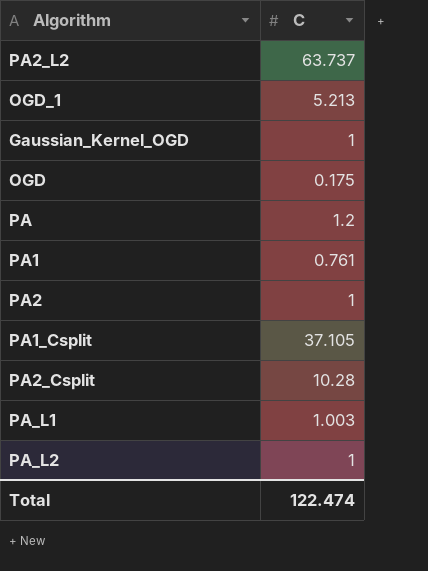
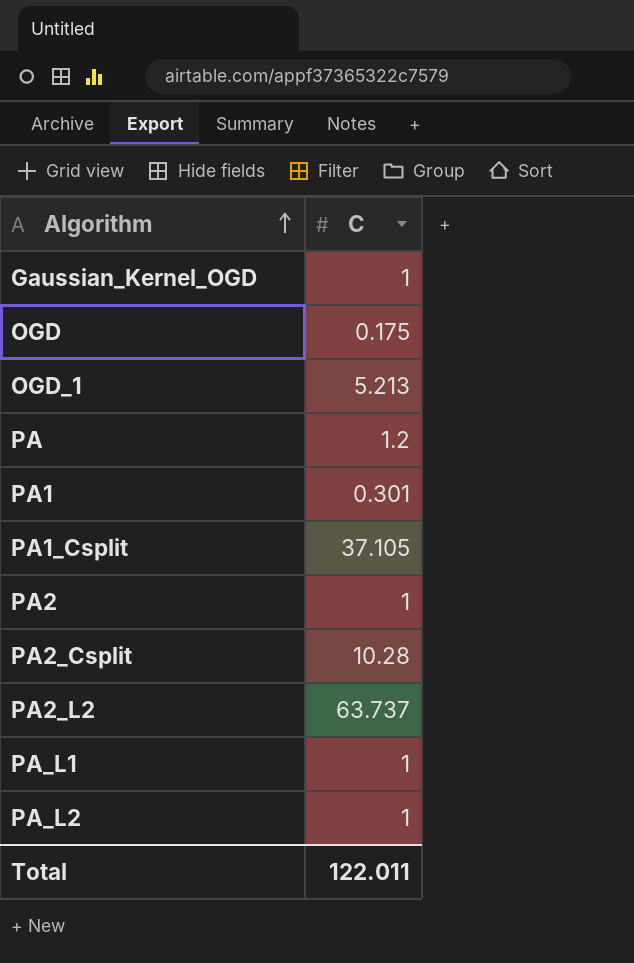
row order: none -> Algorithm ascending
PA1 | C: 0.761 -> 0.301
PA_L1 | C: 1.003 -> 1
Total | C: 122.474 -> 122.011

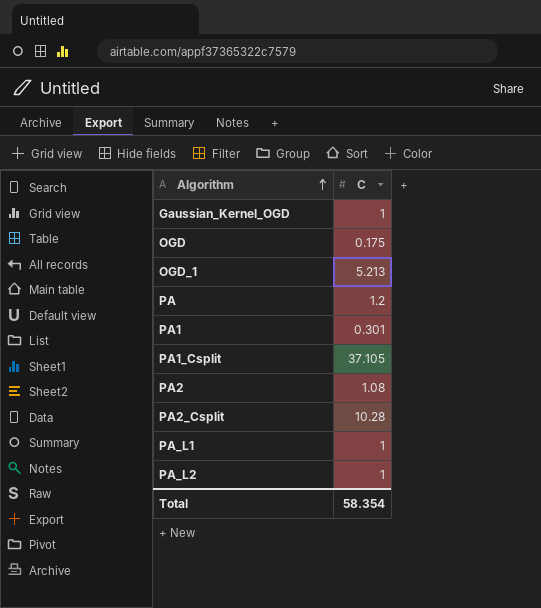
row PA2_L2: 63.737 -> none
PA2 | C: 1 -> 1.08
Total | C: 122.011 -> 58.354

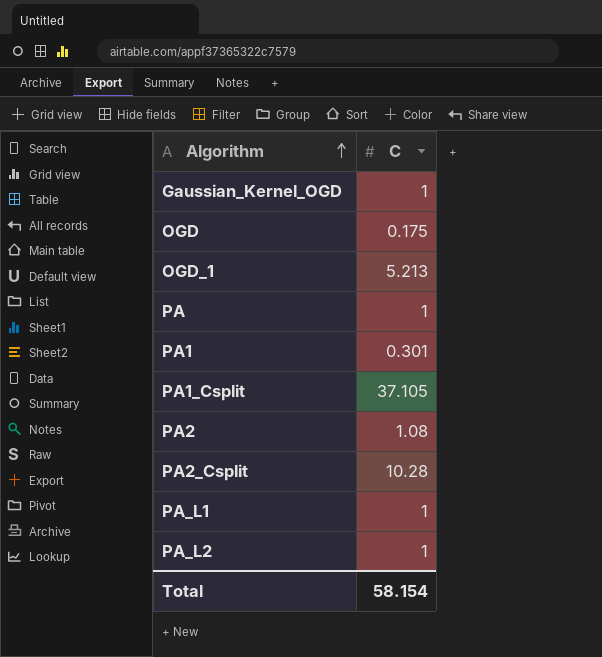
PA | C: 1.2 -> 1
Total | C: 58.354 -> 58.154

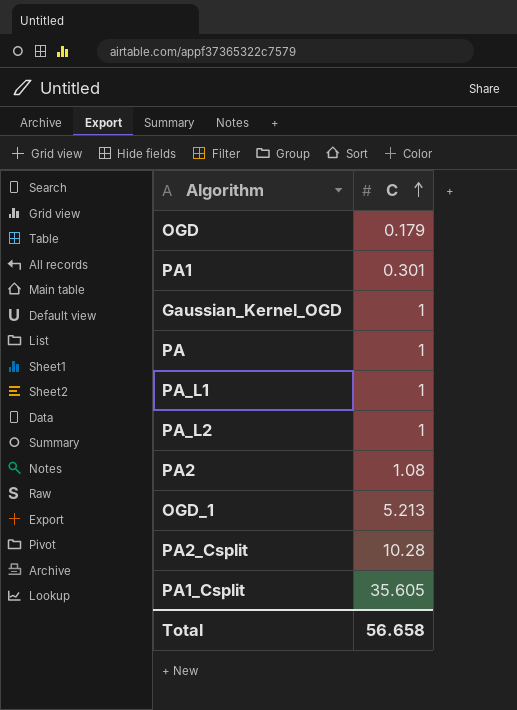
row order: Algorithm ascending -> C ascending
OGD | C: 0.175 -> 0.179
PA1_Csplit | C: 37.105 -> 35.605
Total | C: 58.154 -> 56.658

